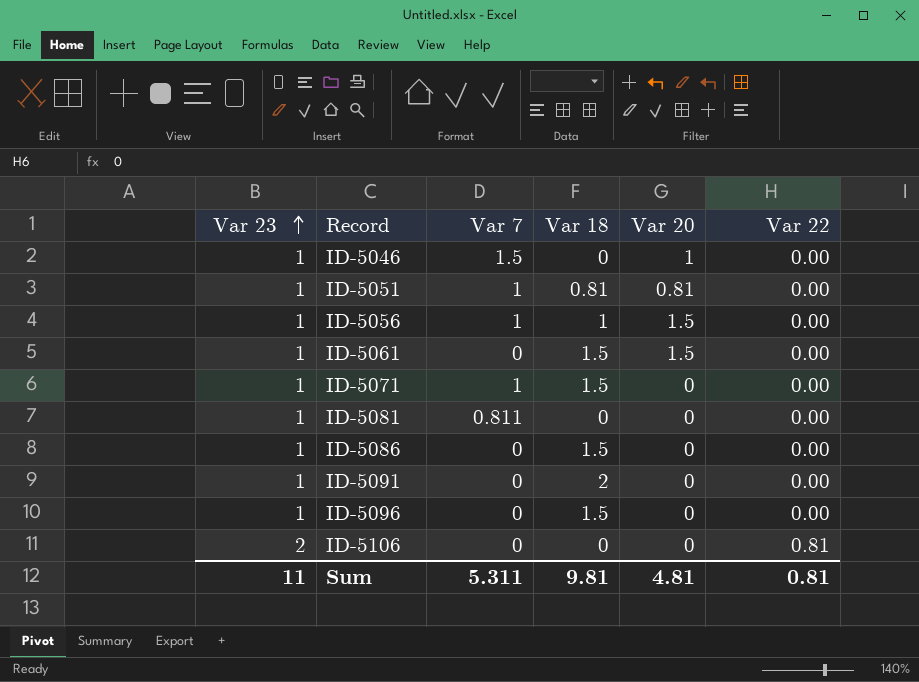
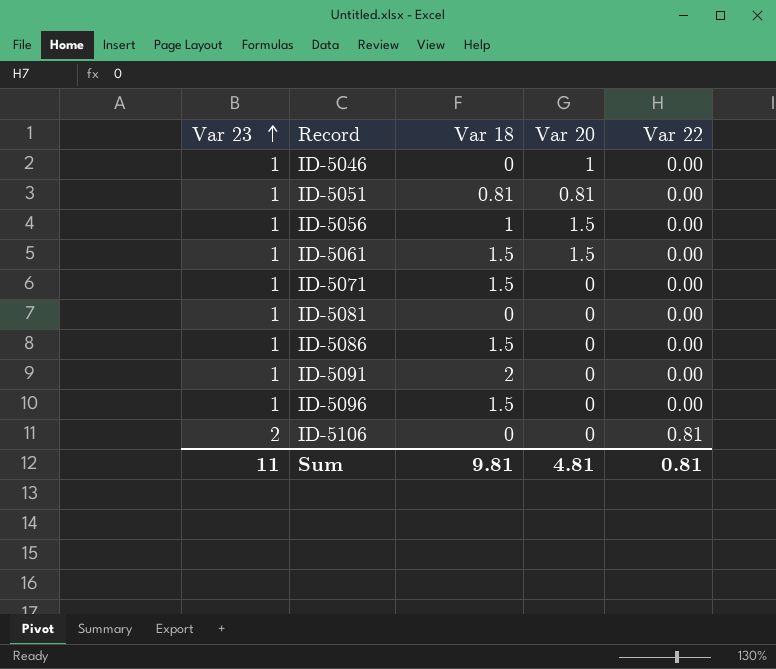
column Var 7 | position: 3 -> none

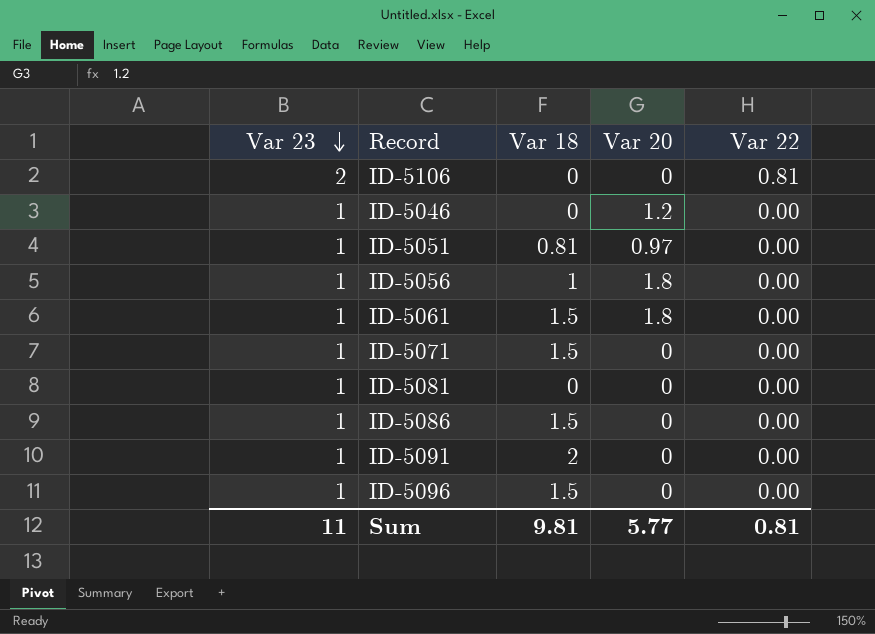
row order: Var 23 ascending -> Var 23 descending
ID-5046 | Var 20: 1 -> 1.2
ID-5051 | Var 20: 0.81 -> 0.97
ID-5056 | Var 20: 1.5 -> 1.8
ID-5061 | Var 20: 1.5 -> 1.8
Sum | Var 20: 4.81 -> 5.77

